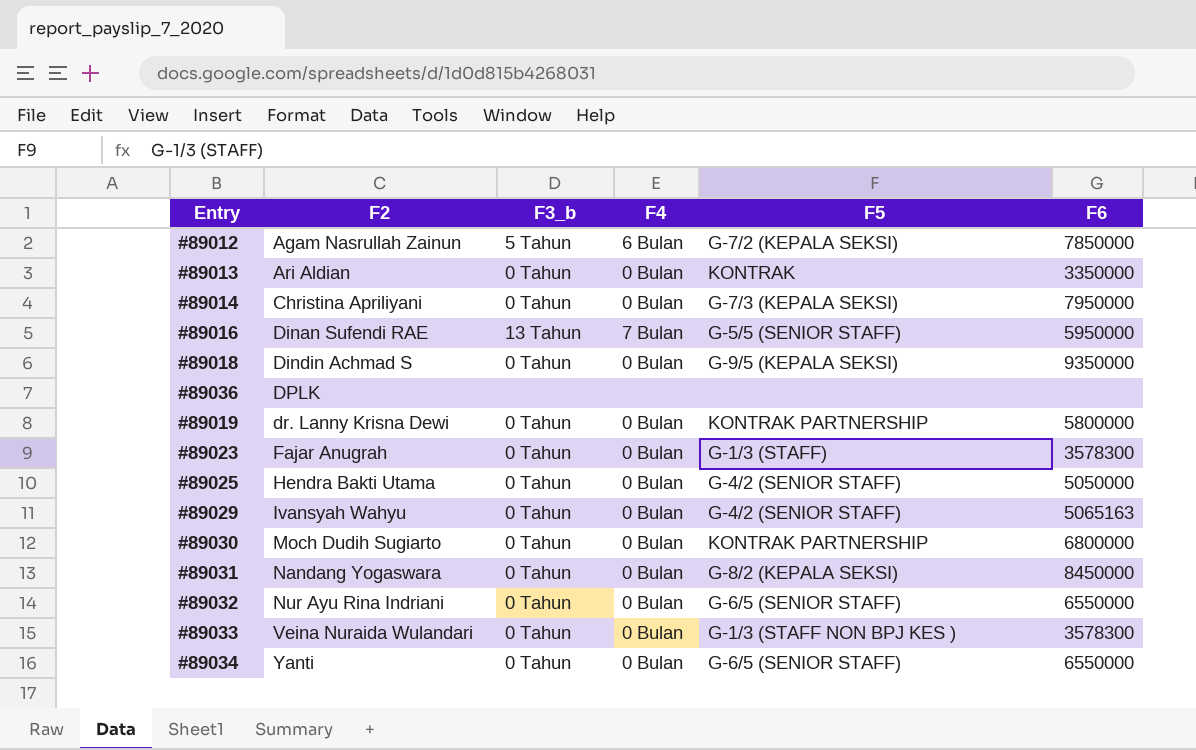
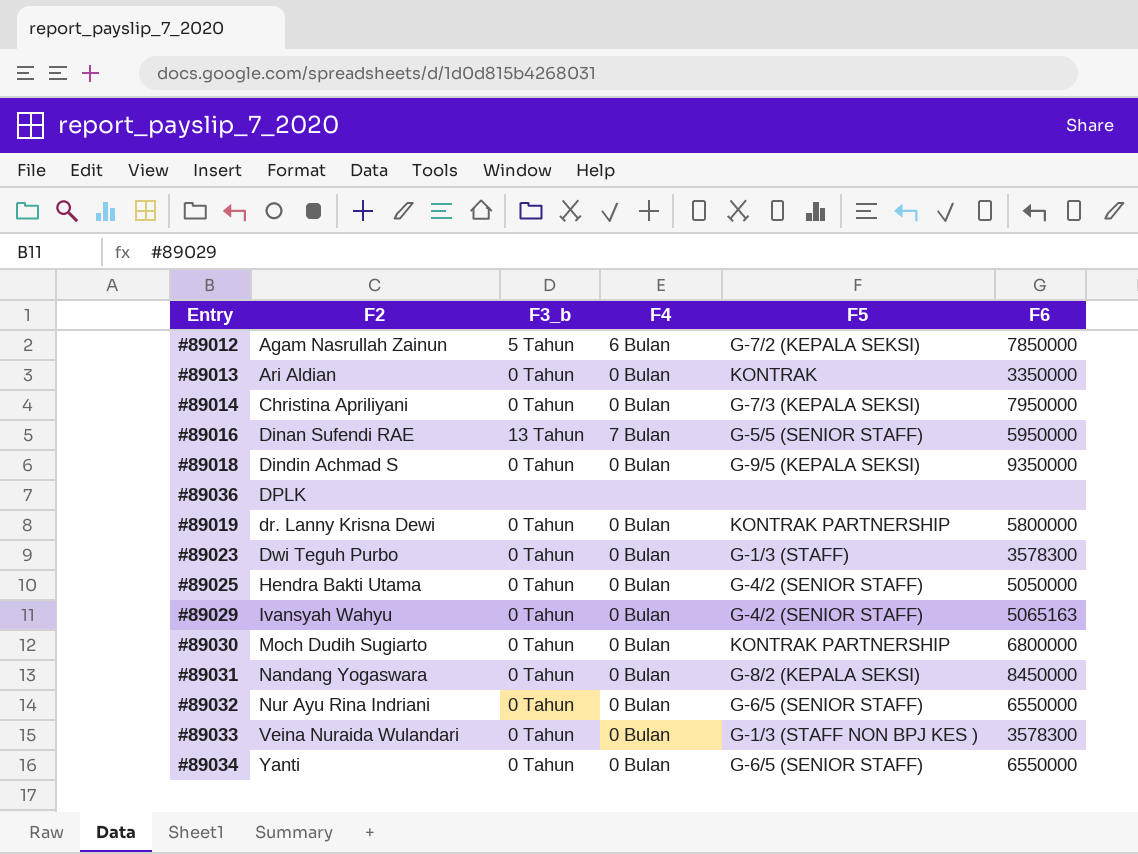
#89023 | F2: Fajar Anugrah -> Dwi Teguh Purbo

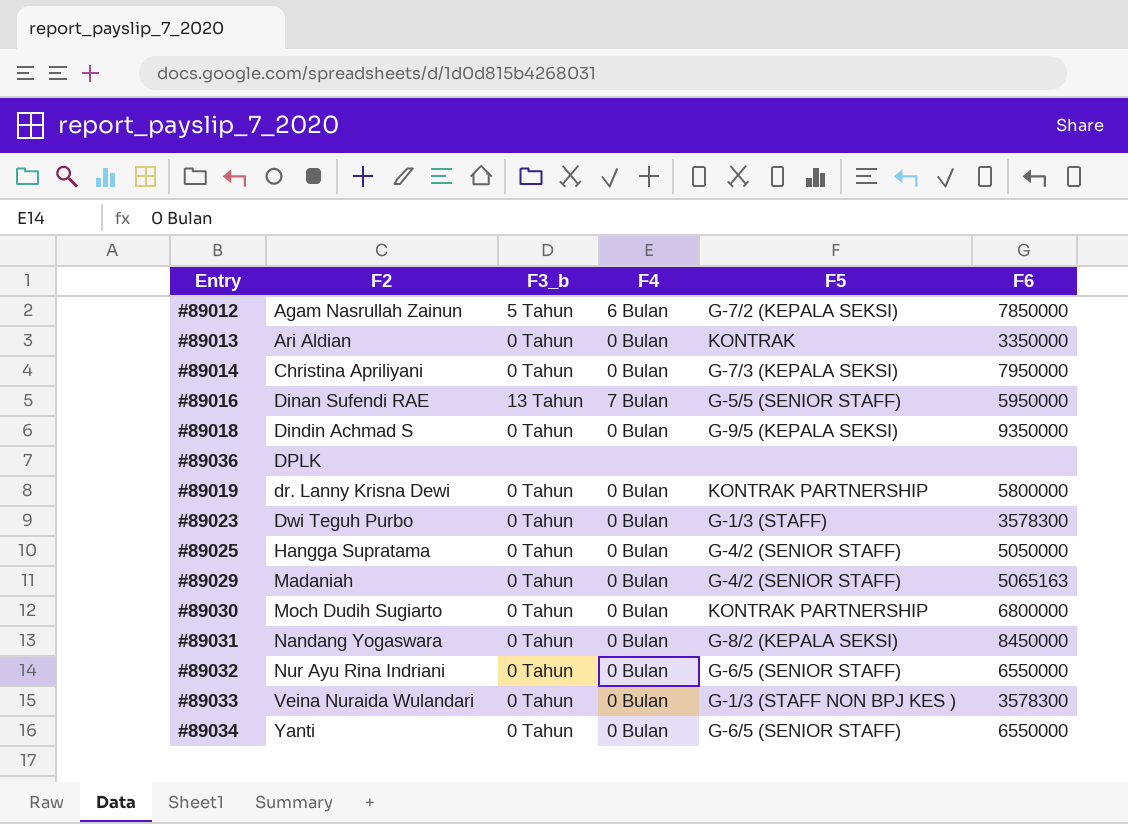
#89025 | F2: Hendra Bakti Utama -> Hangga Supratama
#89029 | F2: Ivansyah Wahyu -> Madaniah

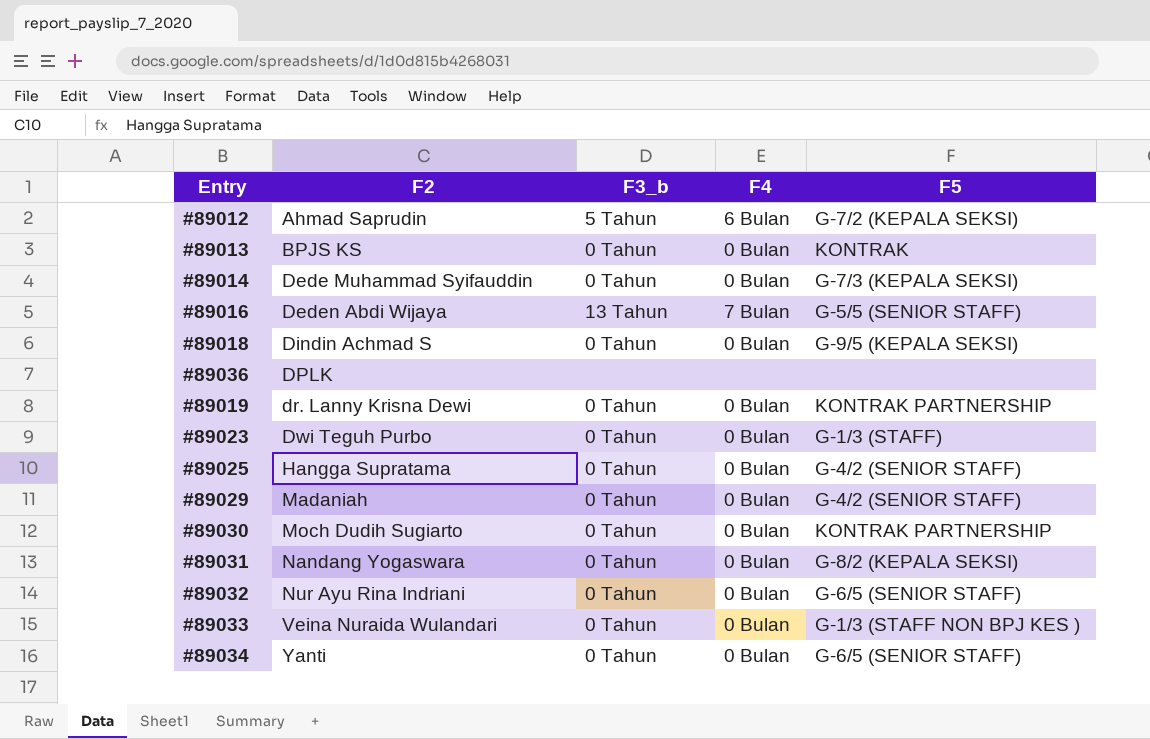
column F6 | position: 6 -> none
#89012 | F2: Agam Nasrullah Zainun -> Ahmad Saprudin
#89013 | F2: Ari Aldian -> BPJS KS
#89014 | F2: Christina Apriliyani -> Dede Muhammad Syifauddin
#89016 | F2: Dinan Sufendi RAE -> Deden Abdi Wijaya

